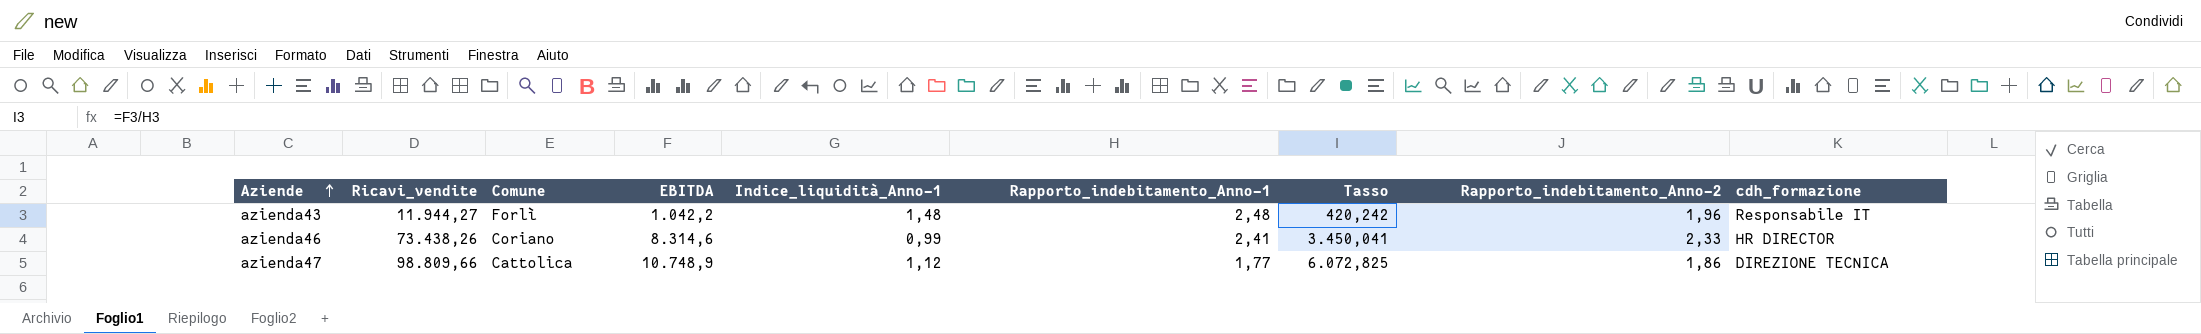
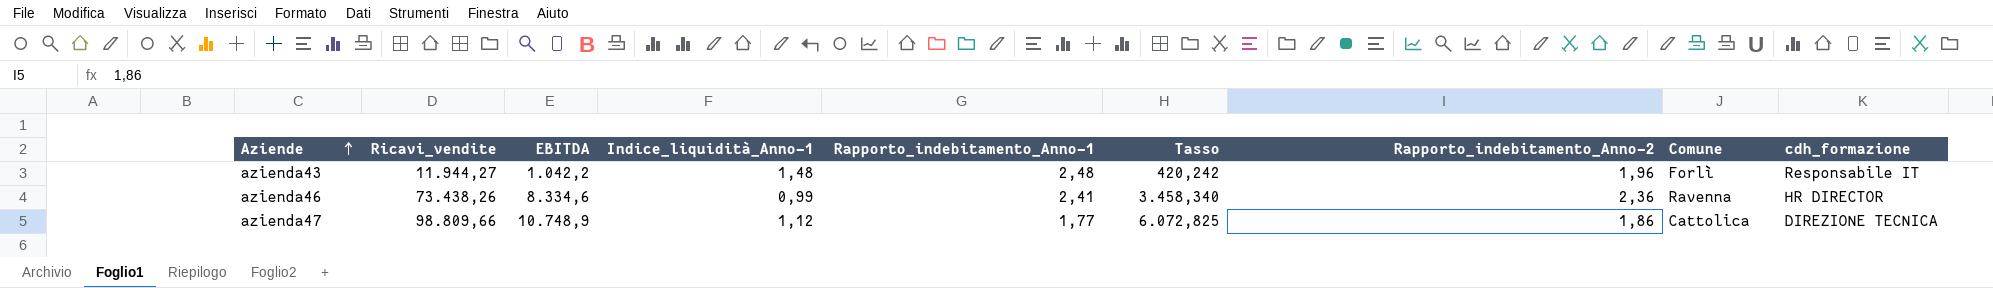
column Comune | position: 3 -> 8
azienda46 | EBITDA: 8.314,6 -> 8.334,6
azienda46 | Tasso: 3.450,041 -> 3.458,340
azienda46 | Rapporto_indebitamento_Anno-2: 2,33 -> 2,36
azienda46 | Comune: Coriano -> Ravenna

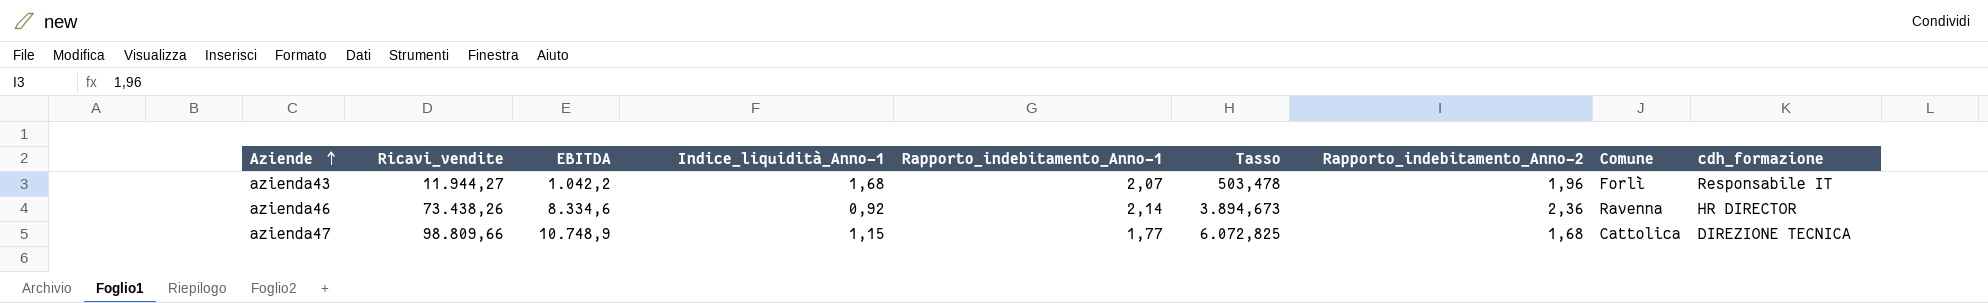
azienda43 | Indice_liquidità_Anno-1: 1,48 -> 1,68
azienda43 | Rapporto_indebitamento_Anno-1: 2,48 -> 2,07
azienda43 | Tasso: 420,242 -> 503,478
azienda46 | Indice_liquidità_Anno-1: 0,99 -> 0,92
azienda46 | Rapporto_indebitamento_Anno-1: 2,41 -> 2,14
azienda46 | Tasso: 3.458,340 -> 3.894,673
azienda47 | Indice_liquidità_Anno-1: 1,12 -> 1,15
azienda47 | Rapporto_indebitamento_Anno-2: 1,86 -> 1,68

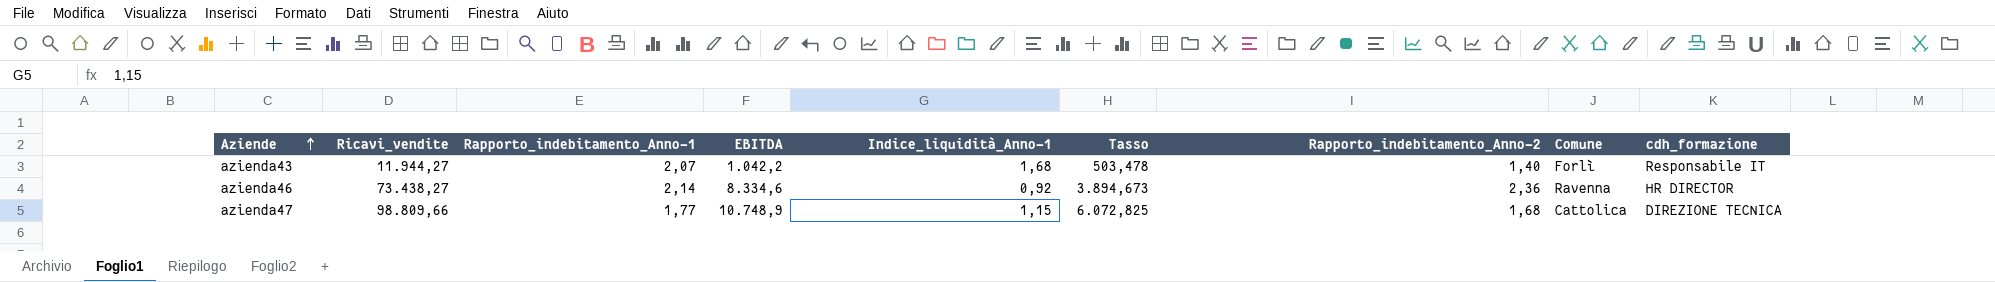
column Rapporto_indebitamento_Anno-1 | position: 5 -> 3
azienda43 | Rapporto_indebitamento_Anno-2: 1,96 -> 1,40
azienda46 | Ricavi_vendite: 73.438,26 -> 73.438,27

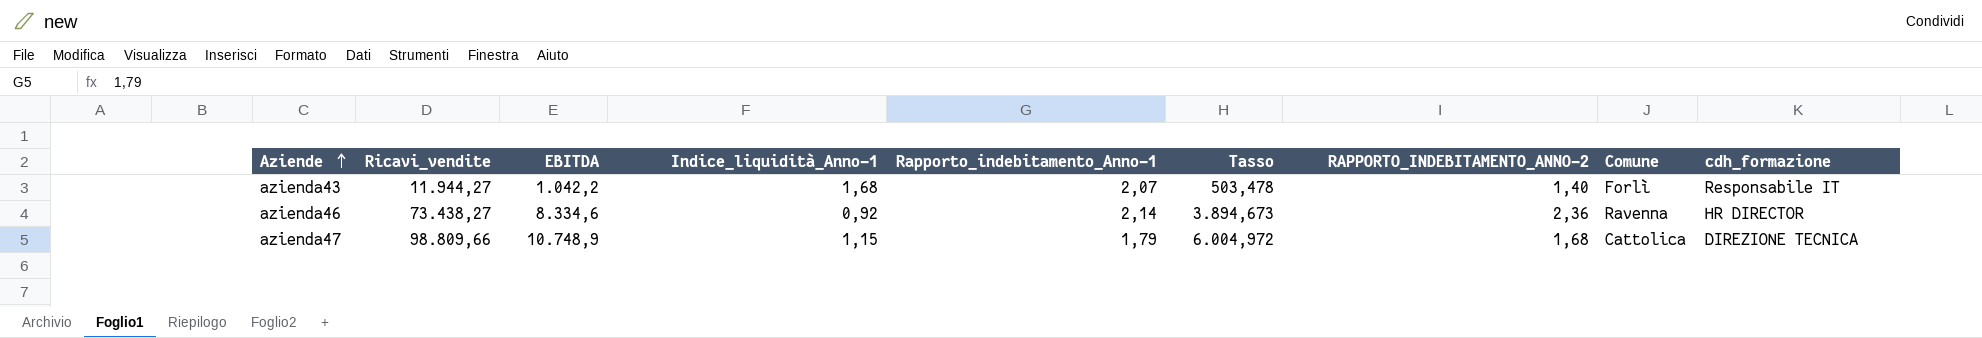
column Rapporto_indebitamento_Anno-1 | position: 3 -> 5
column name: Rapporto_indebitamento_Anno-2 -> RAPPORTO_INDEBITAMENTO_ANNO-2
azienda47 | Rapporto_indebitamento_Anno-1: 1,77 -> 1,79
azienda47 | Tasso: 6.072,825 -> 6.004,972

